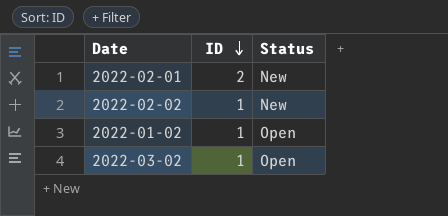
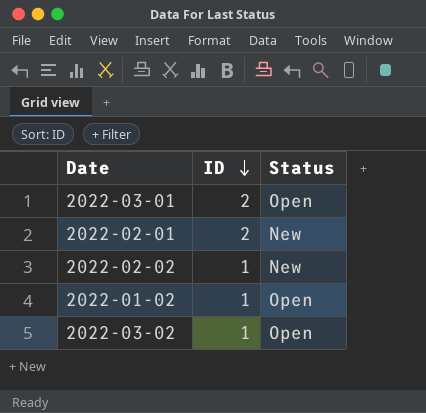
row 2022-03-01: none -> 2 | Open

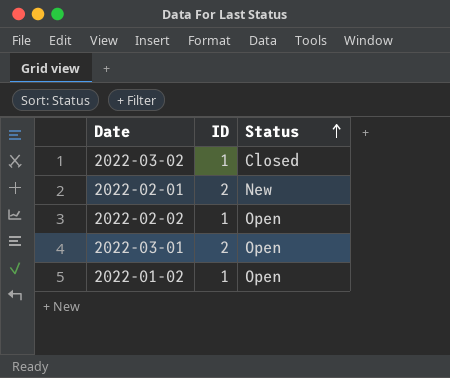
row order: ID descending -> Status ascending
2022-03-02 | Status: Open -> Closed
2022-02-02 | Status: New -> Open

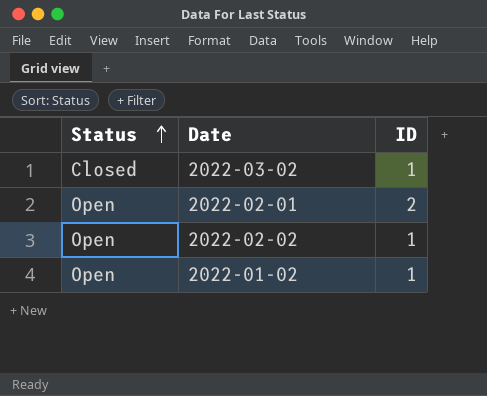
column Status | position: 3 -> 1
row 2022-03-01: 2 | Open -> none
2022-02-01 | Status: New -> Open

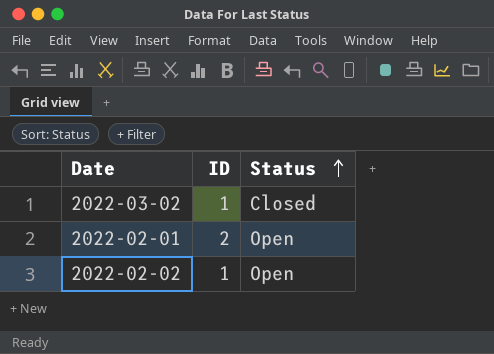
column Status | position: 1 -> 3
row 2022-01-02: Open | 1 -> none

